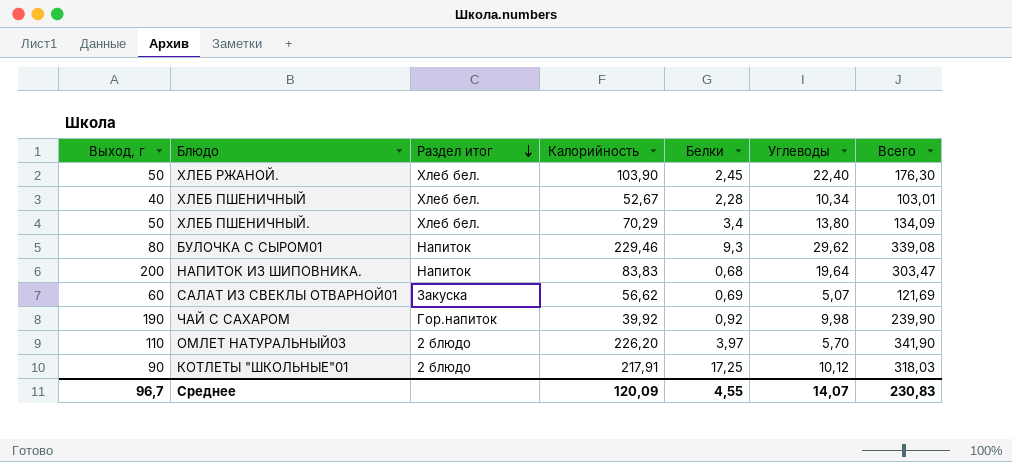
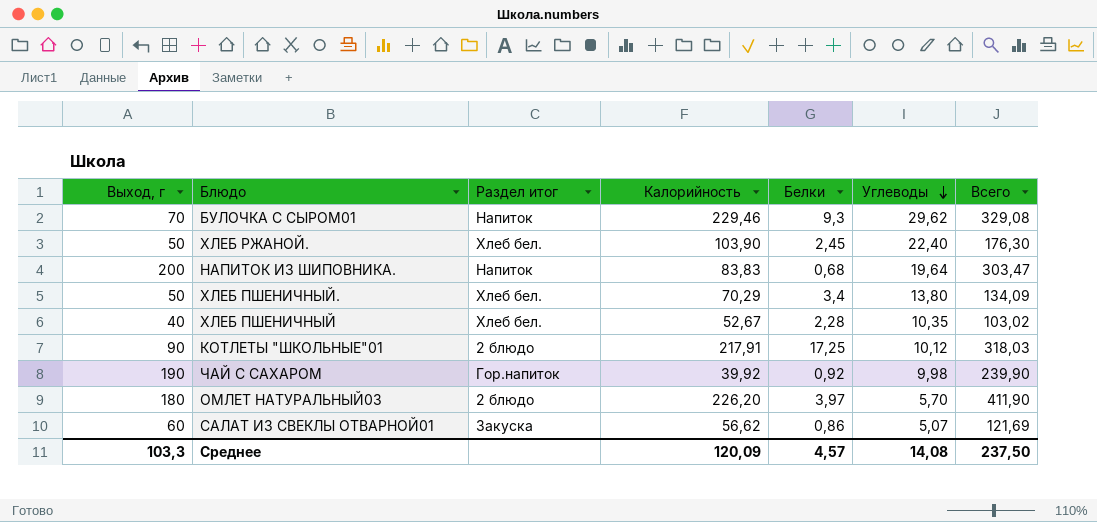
row order: Раздел итог descending -> Углеводы descending
БУЛОЧКА С СЫРОМ01 | Выход, г: 80 -> 70
БУЛОЧКА С СЫРОМ01 | Всего: 339,08 -> 329,08
ХЛЕБ ПШЕНИЧНЫЙ | Углеводы: 10,34 -> 10,35
ХЛЕБ ПШЕНИЧНЫЙ | Всего: 103,01 -> 103,02
ОМЛЕТ НАТУРАЛЬНЫЙ03 | Выход, г: 110 -> 180
ОМЛЕТ НАТУРАЛЬНЫЙ03 | Всего: 341,90 -> 411,90
САЛАТ ИЗ СВЕКЛЫ ОТВАРНОЙ01 | Белки: 0,69 -> 0,86
Среднее | Выход, г: 96,7 -> 103,3
Среднее | Белки: 4,55 -> 4,57
Среднее | Углеводы: 14,07 -> 14,08
Среднее | Всего: 230,83 -> 237,50

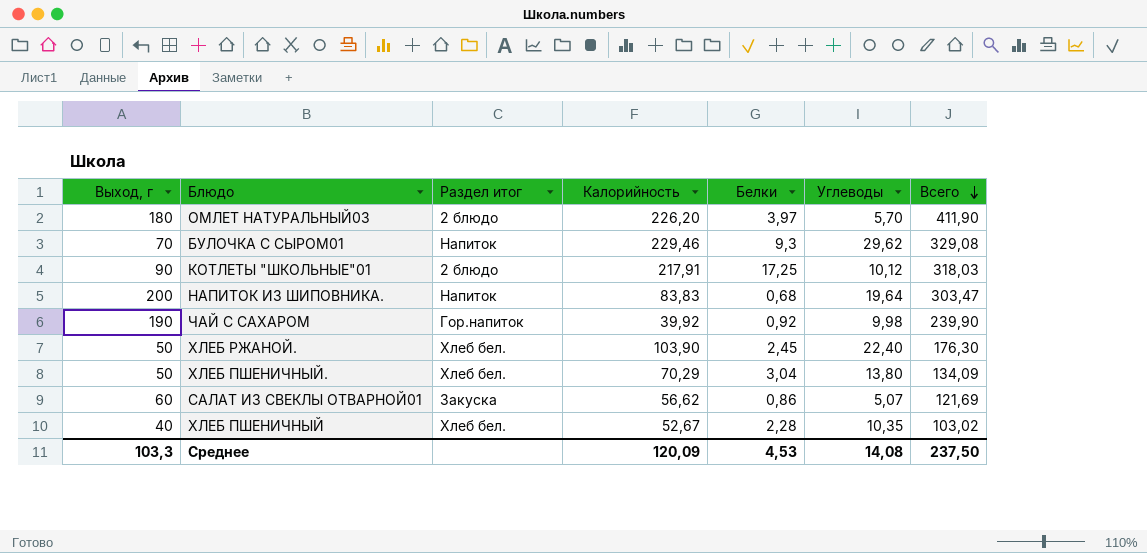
row order: Углеводы descending -> Всего descending
ХЛЕБ ПШЕНИЧНЫЙ. | Белки: 3,4 -> 3,04
Среднее | Белки: 4,57 -> 4,53

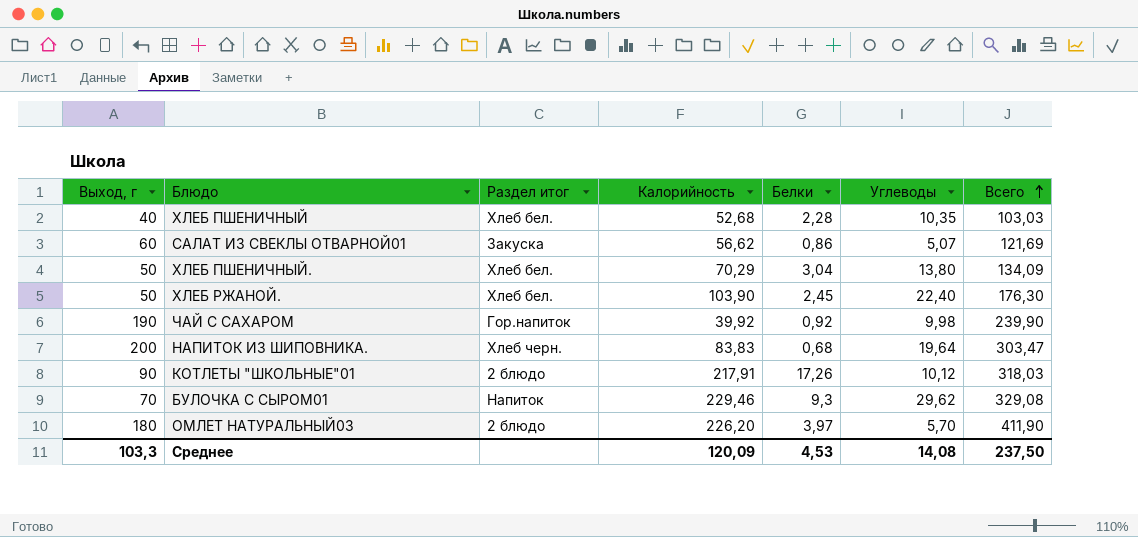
row order: Всего descending -> Всего ascending
ХЛЕБ ПШЕНИЧНЫЙ | Калорийность: 52,67 -> 52,68
ХЛЕБ ПШЕНИЧНЫЙ | Всего: 103,02 -> 103,03
НАПИТОК ИЗ ШИПОВНИКА. | Раздел итог: Напиток -> Хлеб черн.
КОТЛЕТЫ "ШКОЛЬНЫЕ"01 | Белки: 17,25 -> 17,26

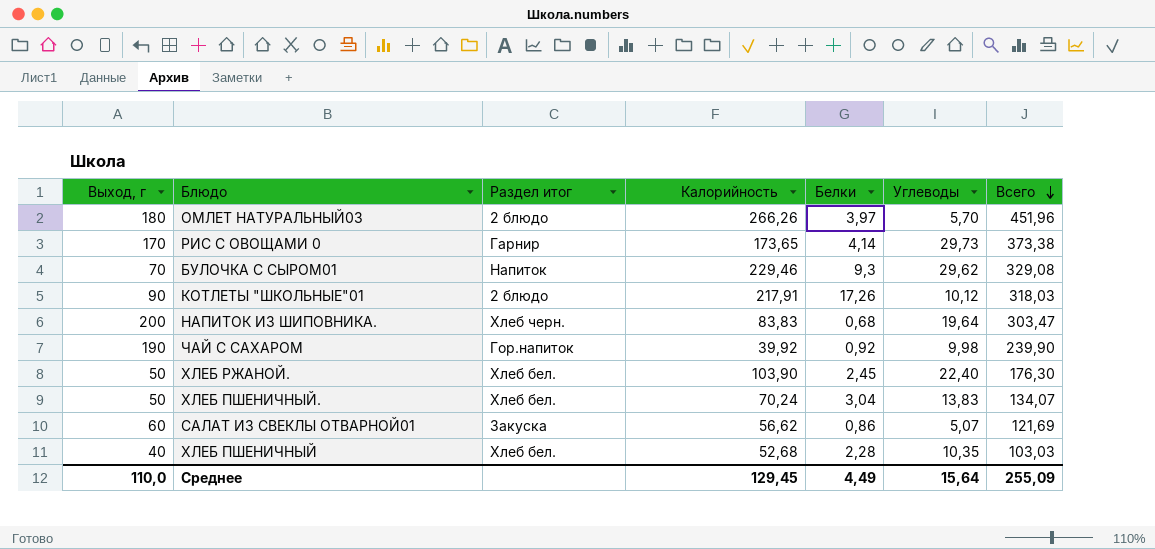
row order: Всего ascending -> Всего descending
ОМЛЕТ НАТУРАЛЬНЫЙ03 | Калорийность: 226,20 -> 266,26
ОМЛЕТ НАТУРАЛЬНЫЙ03 | Всего: 411,90 -> 451,96
row РИС С ОВОЩАМИ 0: none -> 170 | Гарнир | 173,65 | 4,14 | 29,73 | 373,38
ХЛЕБ ПШЕНИЧНЫЙ. | Калорийность: 70,29 -> 70,24
ХЛЕБ ПШЕНИЧНЫЙ. | Углеводы: 13,80 -> 13,83
ХЛЕБ ПШЕНИЧНЫЙ. | Всего: 134,09 -> 134,07
Среднее | Выход, г: 103,3 -> 110,0
Среднее | Калорийность: 120,09 -> 129,45
Среднее | Белки: 4,53 -> 4,49
Среднее | Углеводы: 14,08 -> 15,64
Среднее | Всего: 237,50 -> 255,09

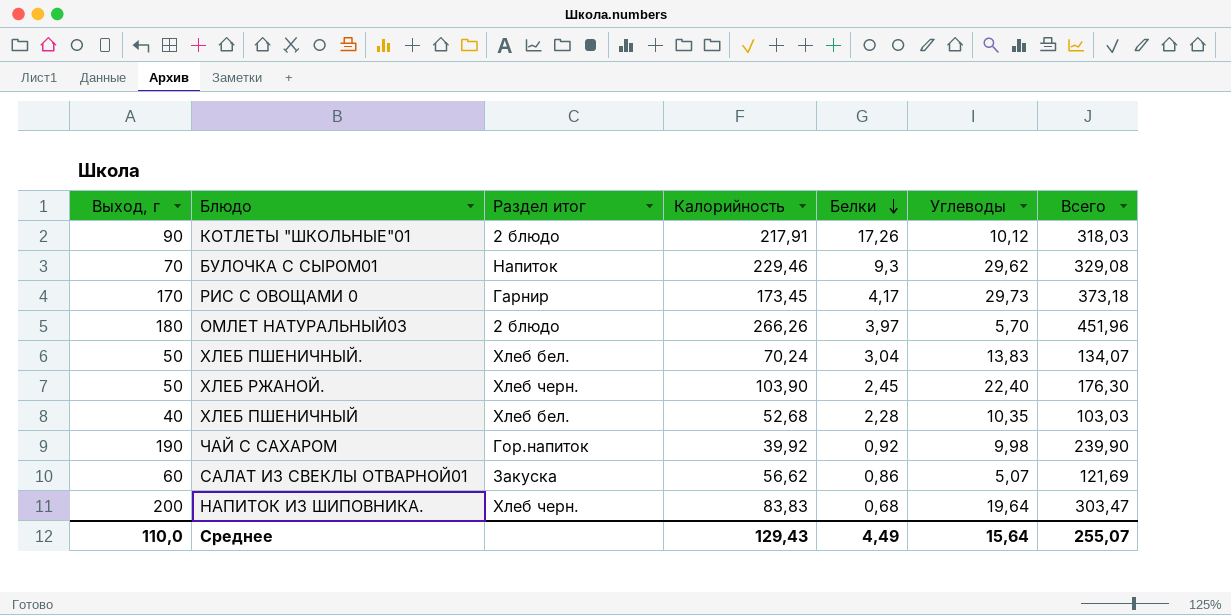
row order: Всего descending -> Белки descending
РИС С ОВОЩАМИ 0 | Калорийность: 173,65 -> 173,45
РИС С ОВОЩАМИ 0 | Белки: 4,14 -> 4,17
РИС С ОВОЩАМИ 0 | Всего: 373,38 -> 373,18
ХЛЕБ РЖАНОЙ. | Раздел итог: Хлеб бел. -> Хлеб черн.
Среднее | Калорийность: 129,45 -> 129,43
Среднее | Всего: 255,09 -> 255,07

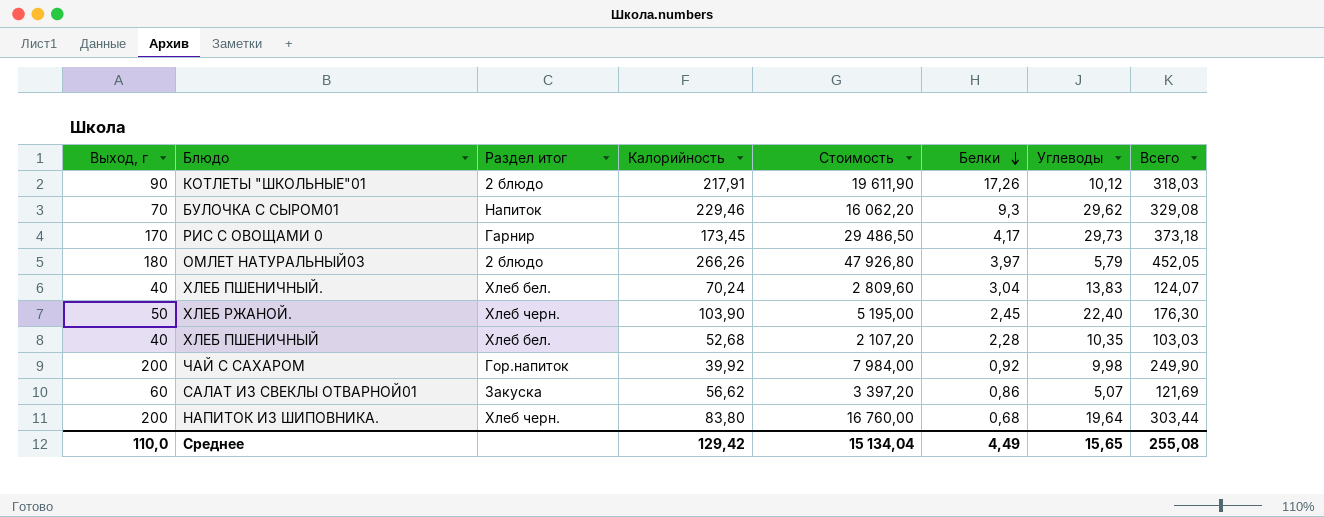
column Стоимость | formula: none -> [Выход, г] * [Калорийность]
ОМЛЕТ НАТУРАЛЬНЫЙ03 | Углеводы: 5,70 -> 5,79
ОМЛЕТ НАТУРАЛЬНЫЙ03 | Всего: 451,96 -> 452,05
ХЛЕБ ПШЕНИЧНЫЙ. | Выход, г: 50 -> 40
ХЛЕБ ПШЕНИЧНЫЙ. | Всего: 134,07 -> 124,07
ЧАЙ С САХАРОМ | Выход, г: 190 -> 200
ЧАЙ С САХАРОМ | Всего: 239,90 -> 249,90
НАПИТОК ИЗ ШИПОВНИКА. | Калорийность: 83,83 -> 83,80
НАПИТОК ИЗ ШИПОВНИКА. | Всего: 303,47 -> 303,44
Среднее | Калорийность: 129,43 -> 129,42
Среднее | Углеводы: 15,64 -> 15,65
Среднее | Всего: 255,07 -> 255,08

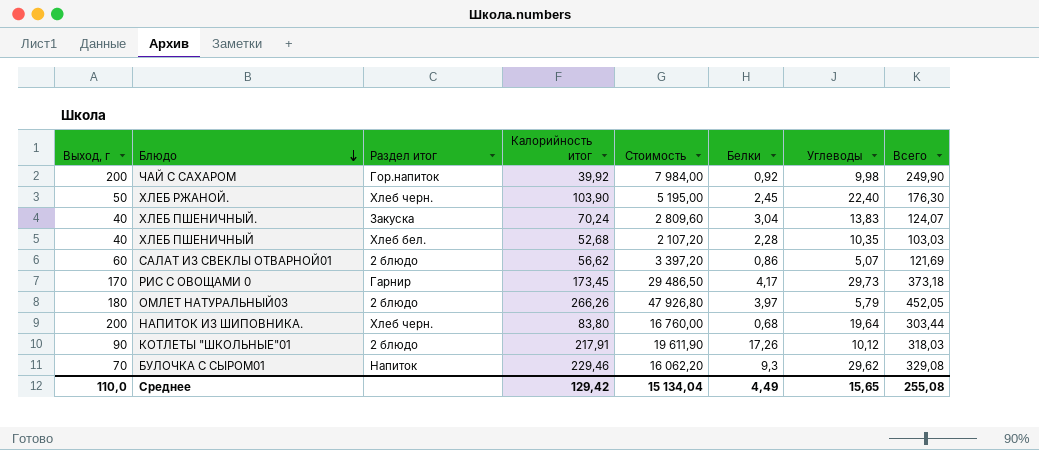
row order: Белки descending -> Блюдо descending
column name: Калорийность -> Калорийность итог
ХЛЕБ ПШЕНИЧНЫЙ. | Раздел итог: Хлеб бел. -> Закуска
САЛАТ ИЗ СВЕКЛЫ ОТВАРНОЙ01 | Раздел итог: Закуска -> 2 блюдо

